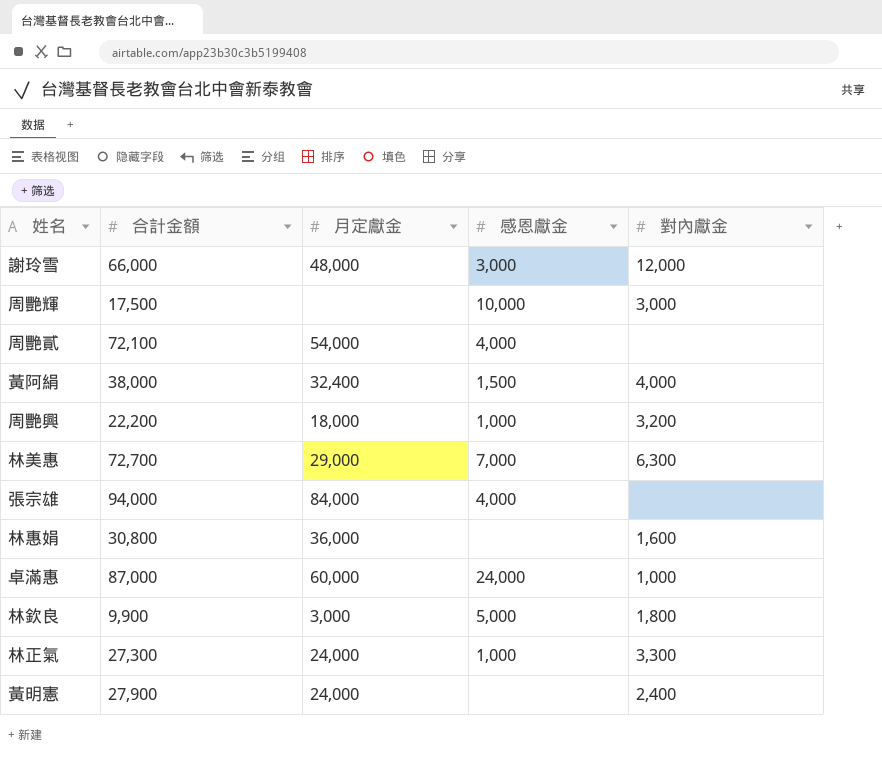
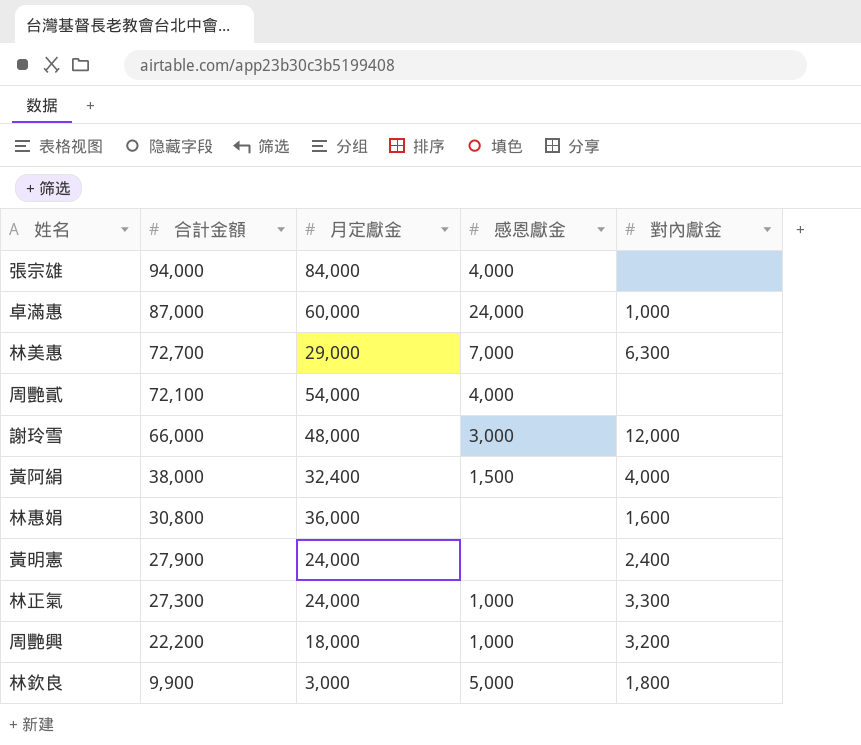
row order: none -> 合計金額 descending
row 周艷輝: 17,500 | none | 10,000 | 3,000 -> none

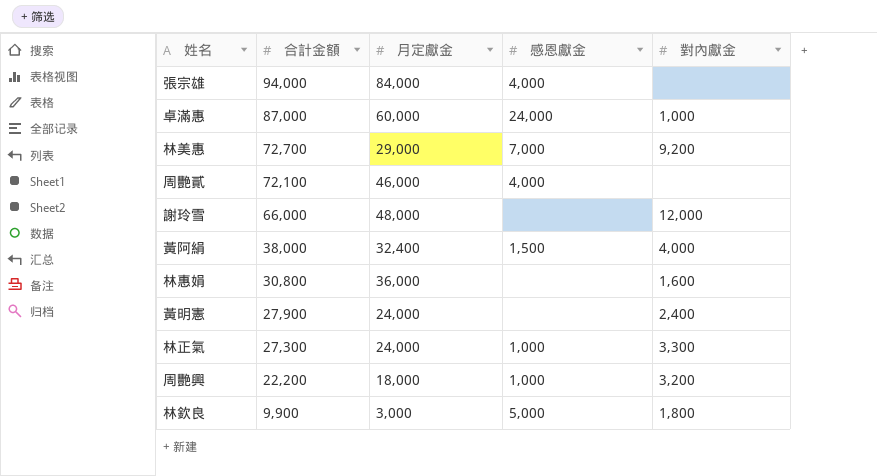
林美惠 | 對內獻金: 6,300 -> 9,200
周艷貳 | 月定獻金: 54,000 -> 46,000
謝玲雪 | 感恩獻金: 3,000 -> none

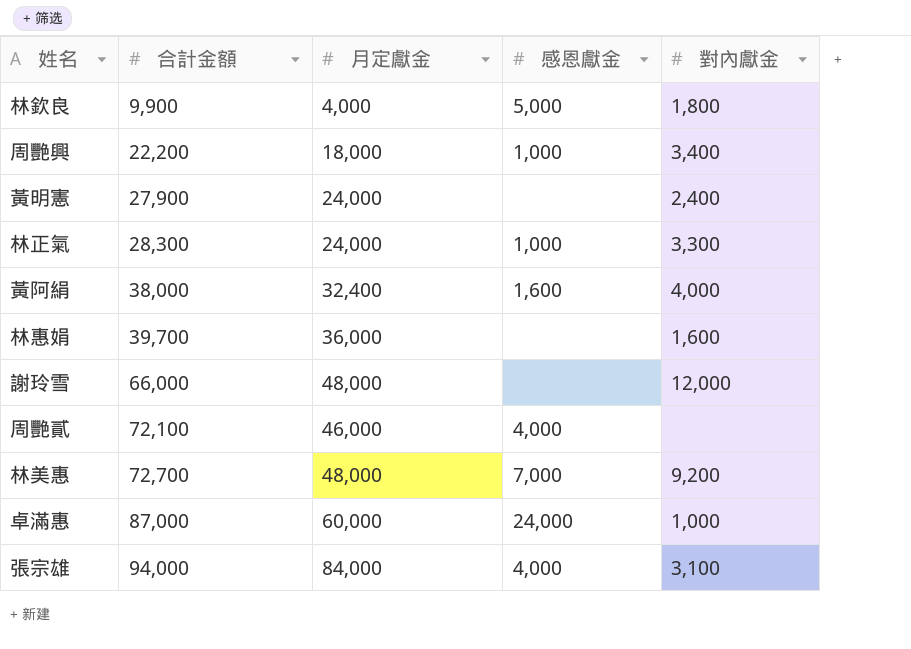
row order: 合計金額 descending -> 合計金額 ascending
林欽良 | 月定獻金: 3,000 -> 4,000
周艷興 | 對內獻金: 3,200 -> 3,400
林正氣 | 合計金額: 27,300 -> 28,300
黃阿絹 | 感恩獻金: 1,500 -> 1,600
林惠娟 | 合計金額: 30,800 -> 39,700
林美惠 | 月定獻金: 29,000 -> 48,000
張宗雄 | 對內獻金: none -> 3,100

